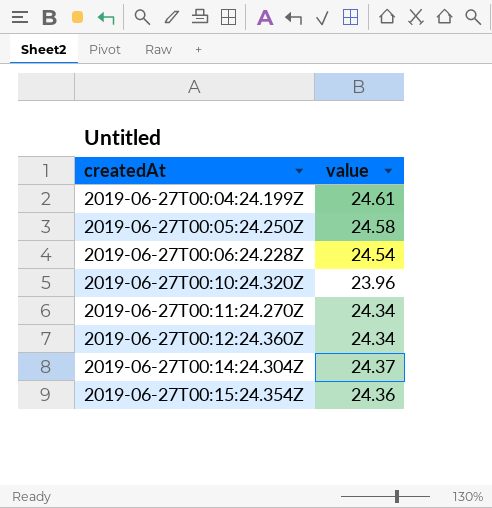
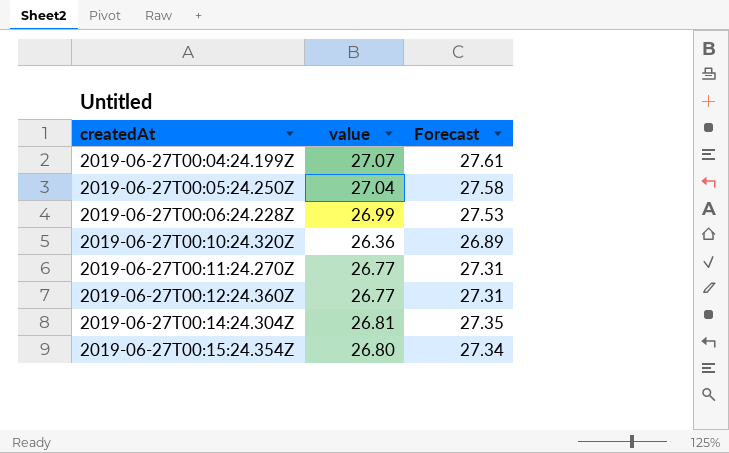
column Forecast | formula: none -> [value] * 1.02
2019-06-27T00:04:24.199Z | value: 24.61 -> 27.07
2019-06-27T00:05:24.250Z | value: 24.58 -> 27.04
2019-06-27T00:06:24.228Z | value: 24.54 -> 26.99
2019-06-27T00:10:24.320Z | value: 23.96 -> 26.36
2019-06-27T00:11:24.270Z | value: 24.34 -> 26.77
2019-06-27T00:12:24.360Z | value: 24.34 -> 26.77
2019-06-27T00:14:24.304Z | value: 24.37 -> 26.81
2019-06-27T00:15:24.354Z | value: 24.36 -> 26.80

